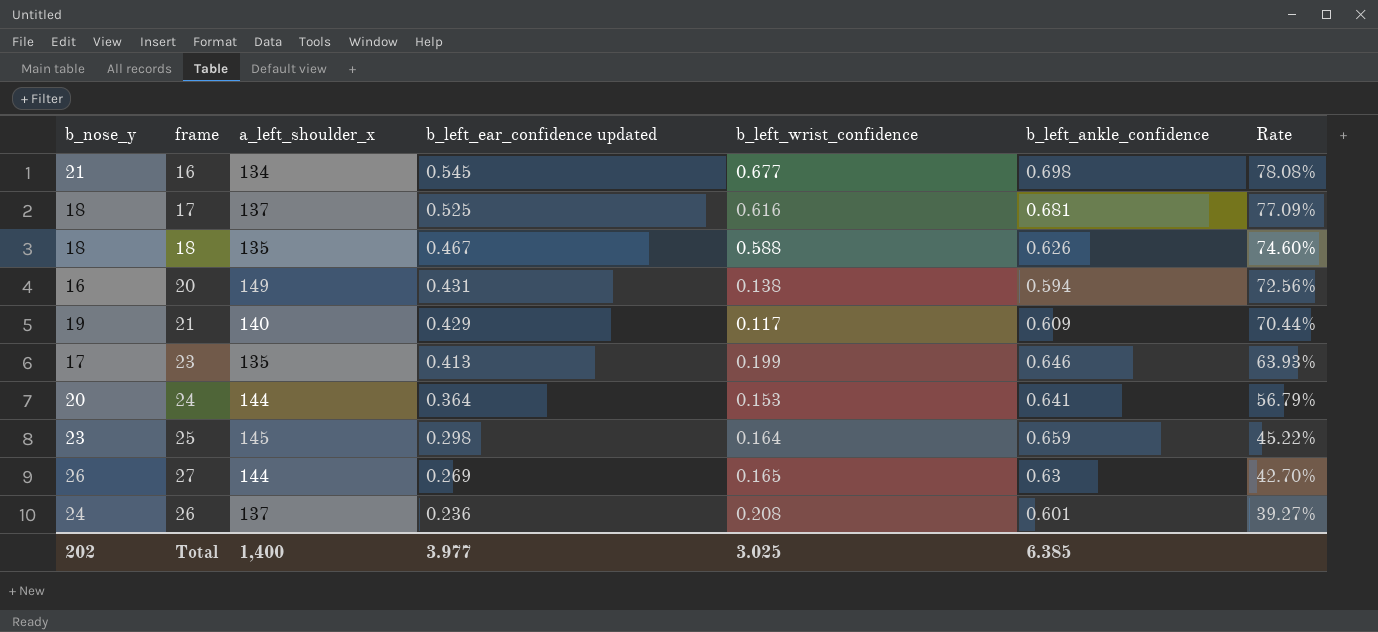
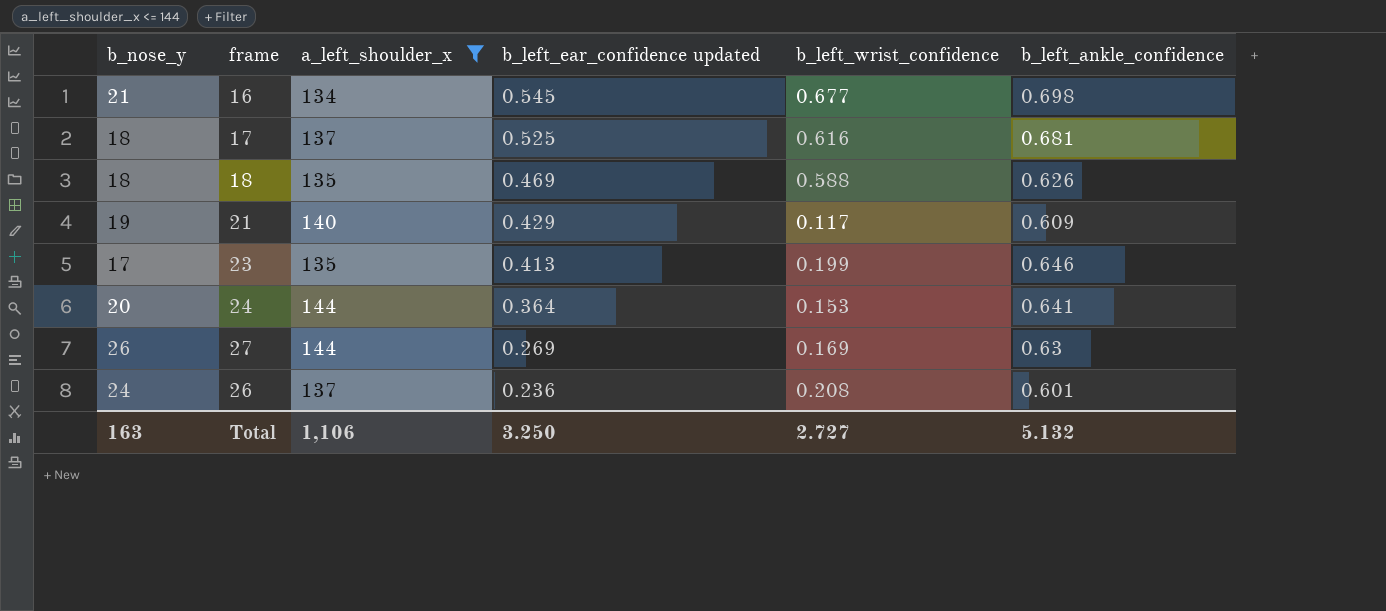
filter: none -> a_left_shoulder_x <= 144
column Rate | formula: [b_left_ear_confidence updated] / [b_left_ankle_confidence] -> none
18 | b_left_ear_confidence updated: 0.467 -> 0.469
27 | b_left_wrist_confidence: 0.165 -> 0.169
Total | b_nose_y: 202 -> 163
Total | a_left_shoulder_x: 1,400 -> 1,106
Total | b_left_ear_confidence updated: 3.977 -> 3.250
Total | b_left_wrist_confidence: 3.025 -> 2.727
Total | b_left_ankle_confidence: 6.385 -> 5.132

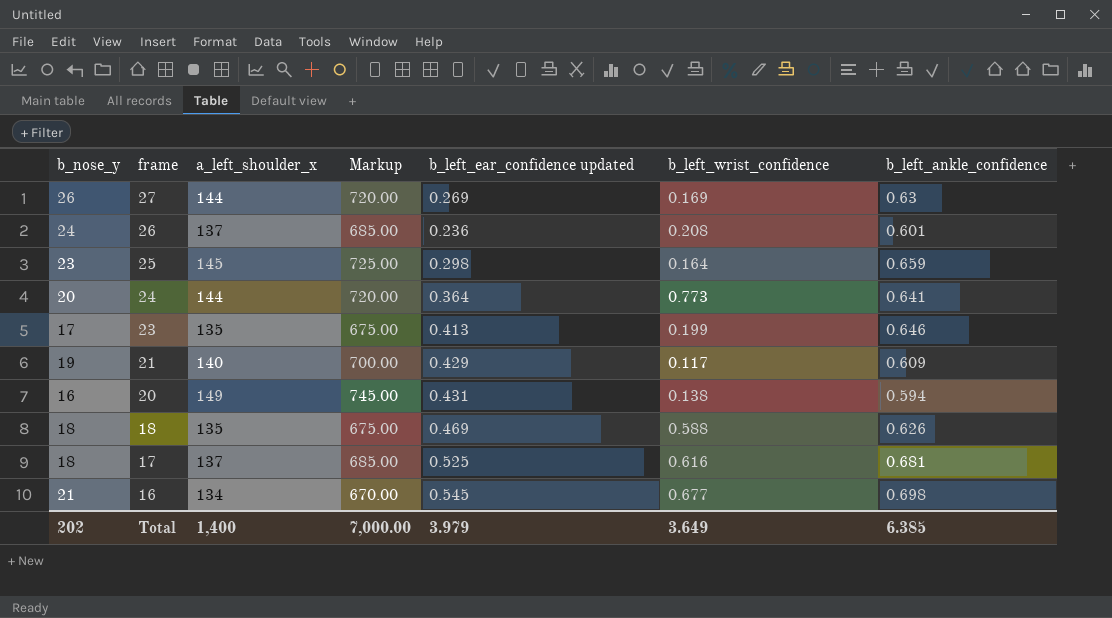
filter: a_left_shoulder_x <= 144 -> none
row order: b_left_ear_confidence updated descending -> frame descending
column Markup | formula: none -> [a_left_shoulder_x] * 5
24 | b_left_wrist_confidence: 0.153 -> 0.773
Total | b_nose_y: 163 -> 202
Total | a_left_shoulder_x: 1,106 -> 1,400
Total | b_left_ear_confidence updated: 3.250 -> 3.979
Total | b_left_wrist_confidence: 2.727 -> 3.649
Total | b_left_ankle_confidence: 5.132 -> 6.385

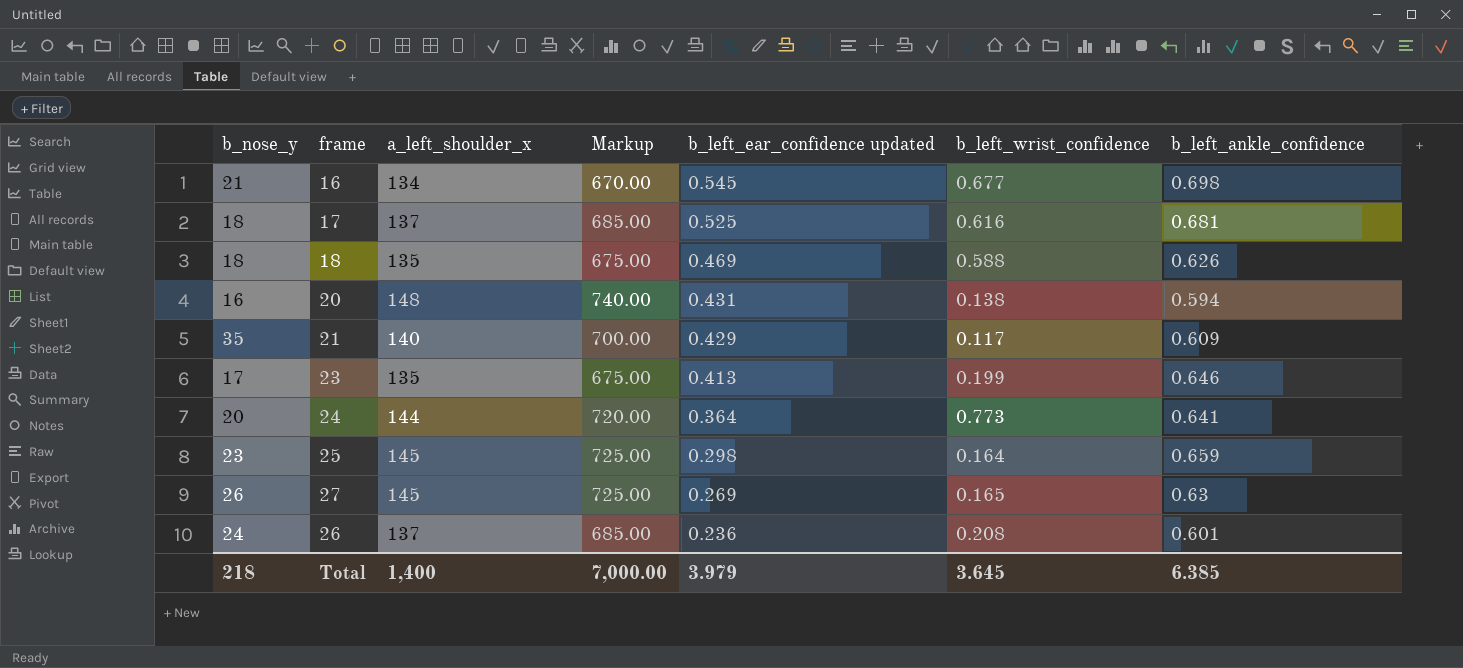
row order: frame descending -> b_left_ear_confidence updated descending
20 | a_left_shoulder_x: 149 -> 148
20 | Markup: 745.00 -> 740.00
21 | b_nose_y: 19 -> 35
27 | a_left_shoulder_x: 144 -> 145
27 | Markup: 720.00 -> 725.00
27 | b_left_wrist_confidence: 0.169 -> 0.165
Total | b_nose_y: 202 -> 218
Total | b_left_wrist_confidence: 3.649 -> 3.645

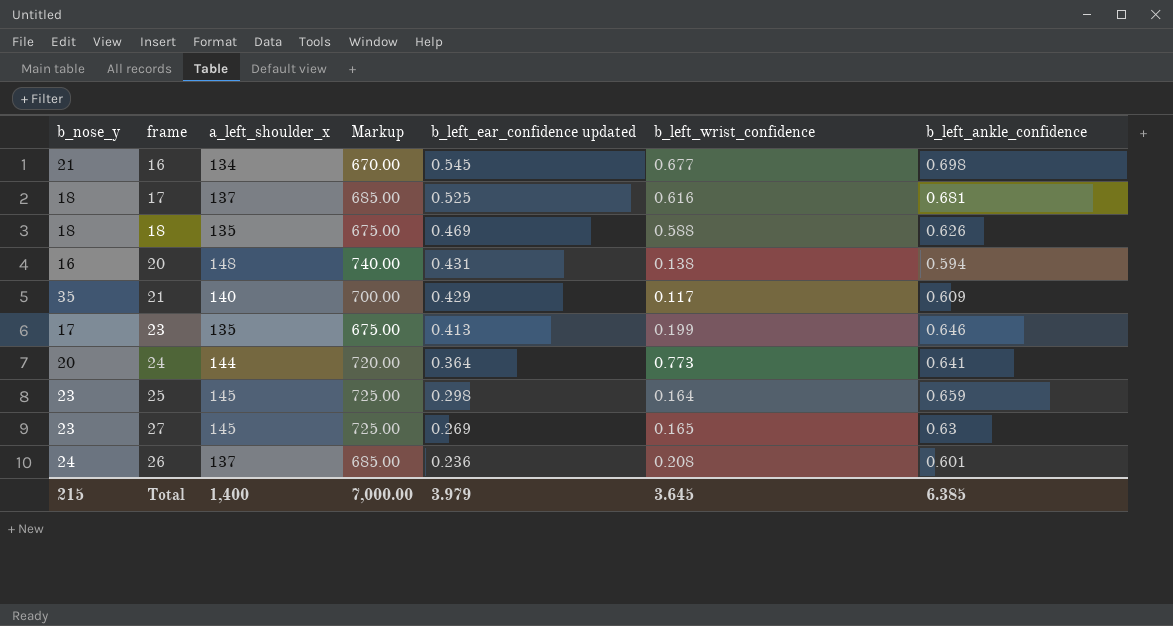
27 | b_nose_y: 26 -> 23
Total | b_nose_y: 218 -> 215

